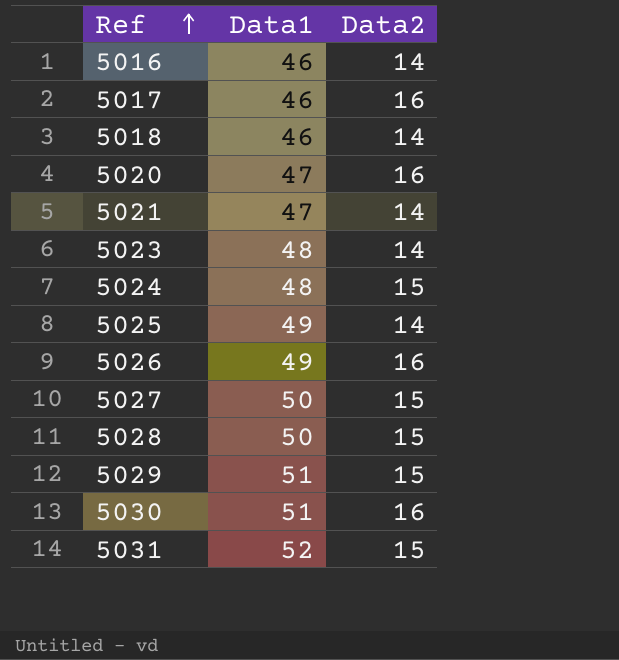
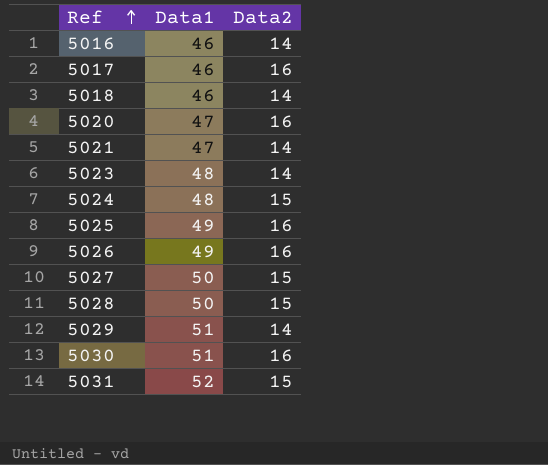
5025 | Data2: 14 -> 16
5029 | Data2: 15 -> 14

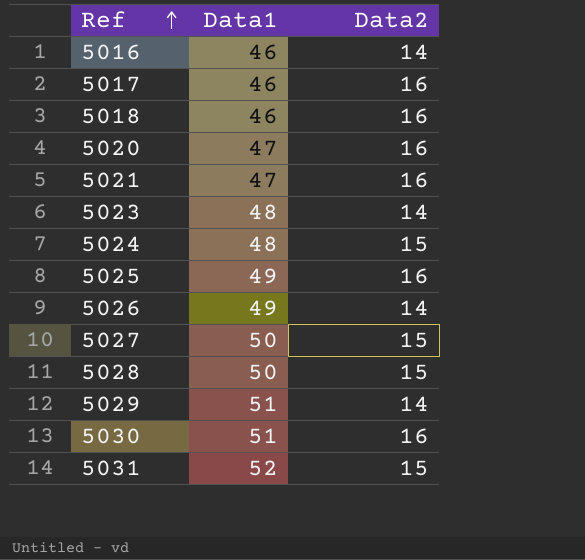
5018 | Data2: 14 -> 16
5021 | Data2: 14 -> 16
5026 | Data2: 16 -> 14

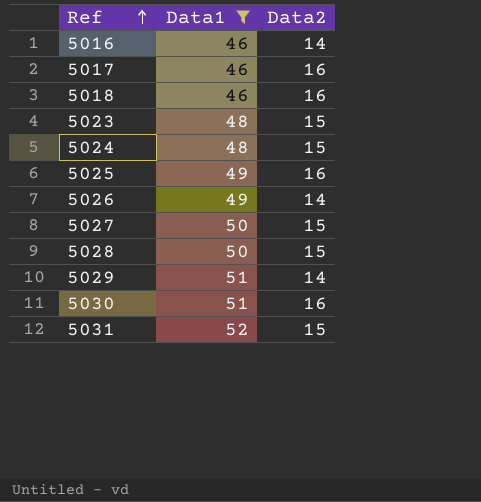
filter: none -> Data1 != 47
5023 | Data2: 14 -> 15

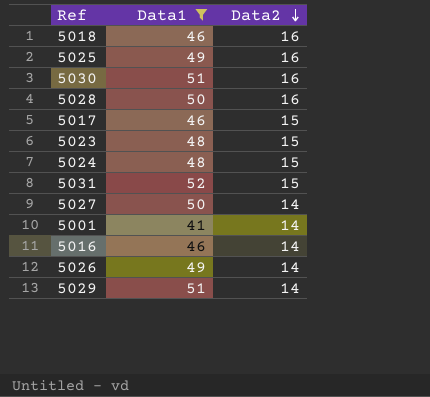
row order: Ref ascending -> Data2 descending
5028 | Data2: 15 -> 16
5017 | Data2: 16 -> 15
5027 | Data2: 15 -> 14
row 5001: none -> 41 | 14

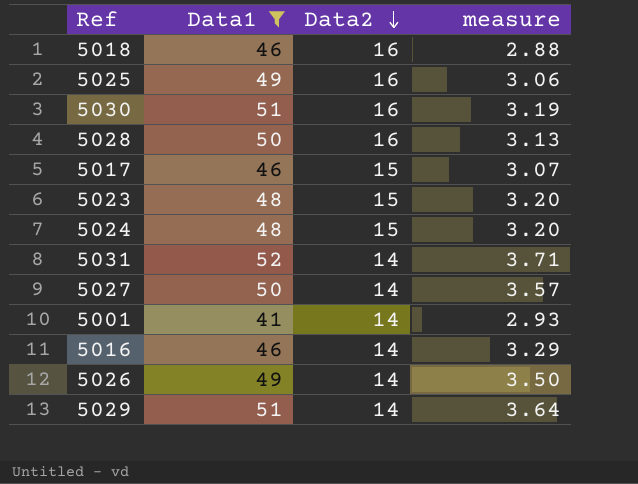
column measure | formula: none -> [Data1] / [Data2]
5031 | Data2: 15 -> 14

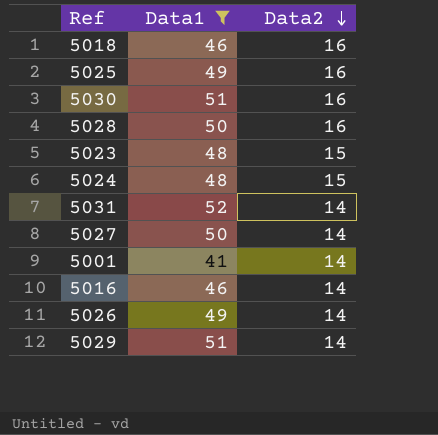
column measure | formula: [Data1] / [Data2] -> none
row 5017: 46 | 15 | 3.07 -> none

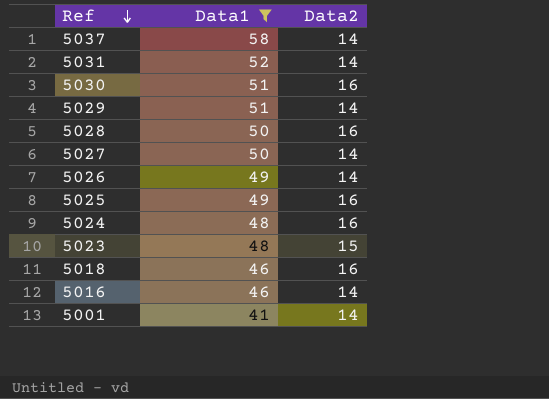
row order: Data2 descending -> Ref descending
row 5037: none -> 58 | 14
5024 | Data2: 15 -> 16

